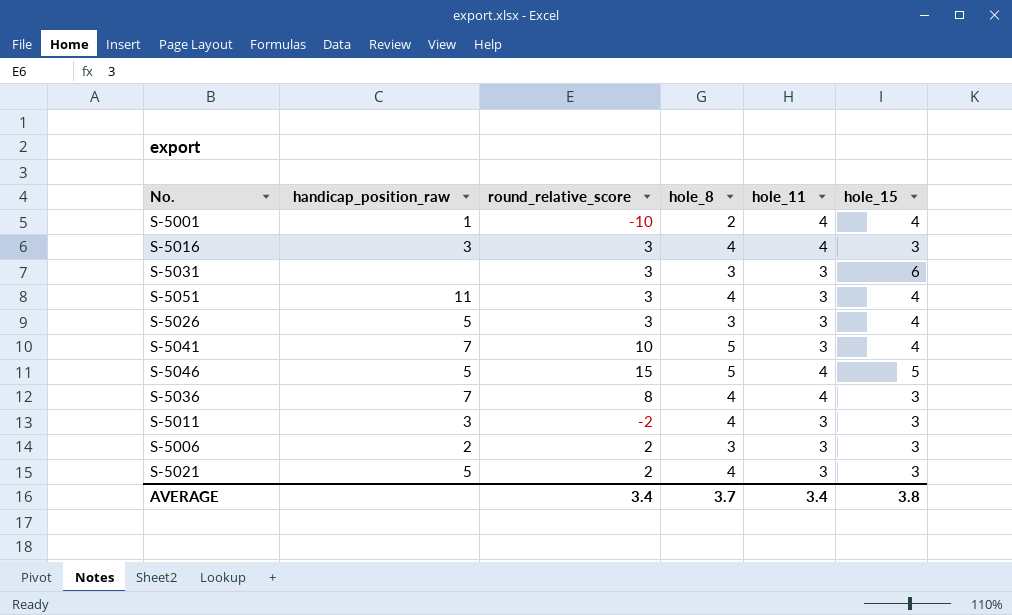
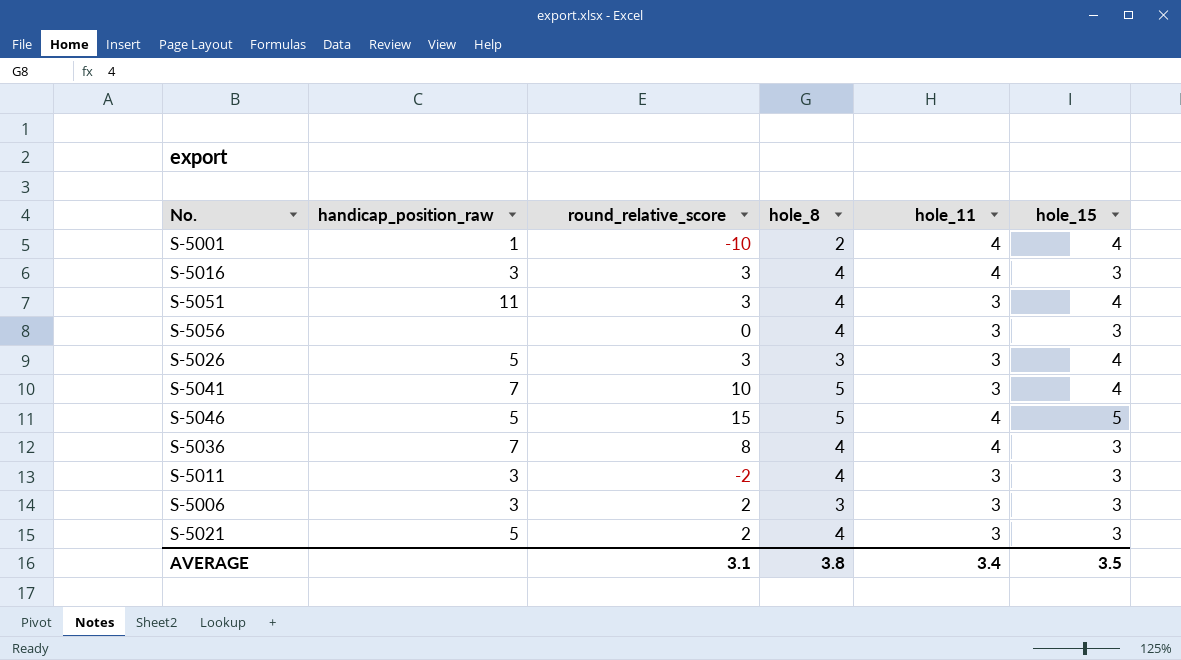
row S-5031: none | 3 | 3 | 3 | 6 -> none
row S-5056: none -> none | 0 | 4 | 3 | 3
S-5006 | handicap_position_raw: 2 -> 3
AVERAGE | round_relative_score: 3.4 -> 3.1
AVERAGE | hole_8: 3.7 -> 3.8
AVERAGE | hole_15: 3.8 -> 3.5

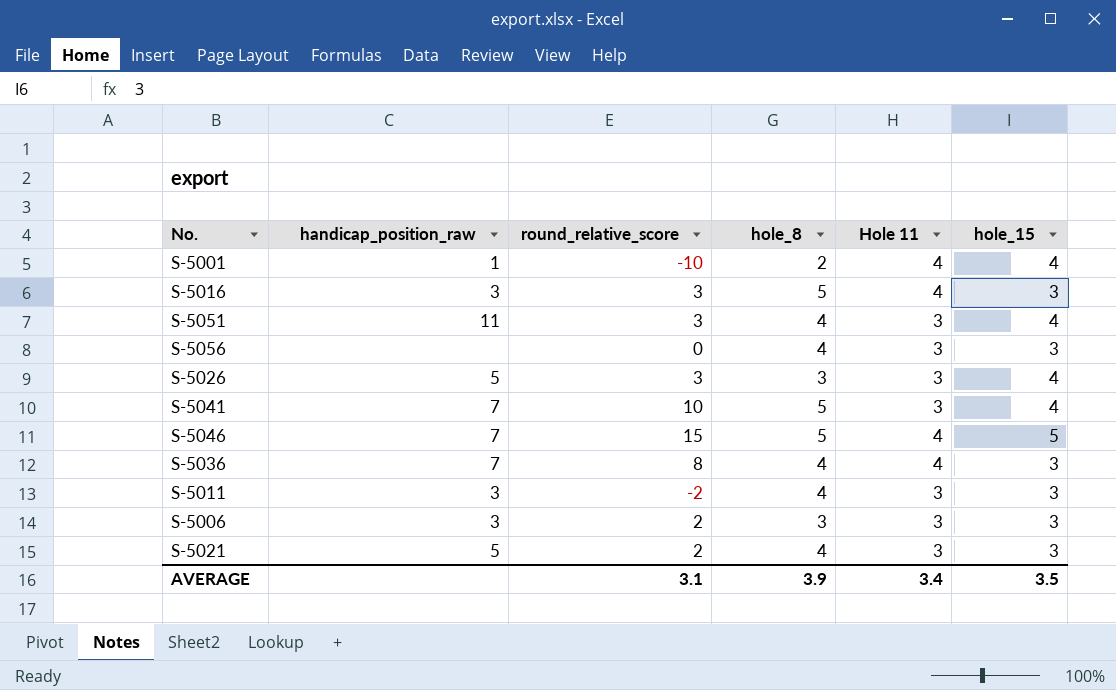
column name: hole_11 -> Hole 11
S-5016 | hole_8: 4 -> 5
S-5046 | handicap_position_raw: 5 -> 7
AVERAGE | hole_8: 3.8 -> 3.9

